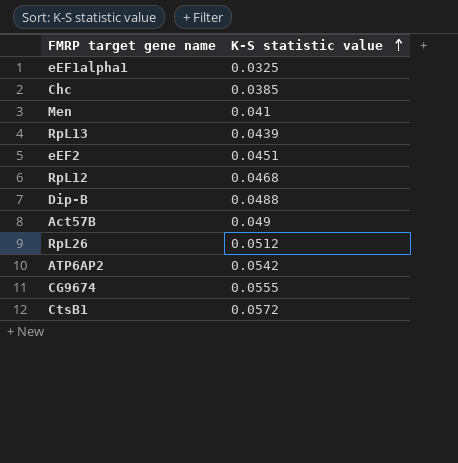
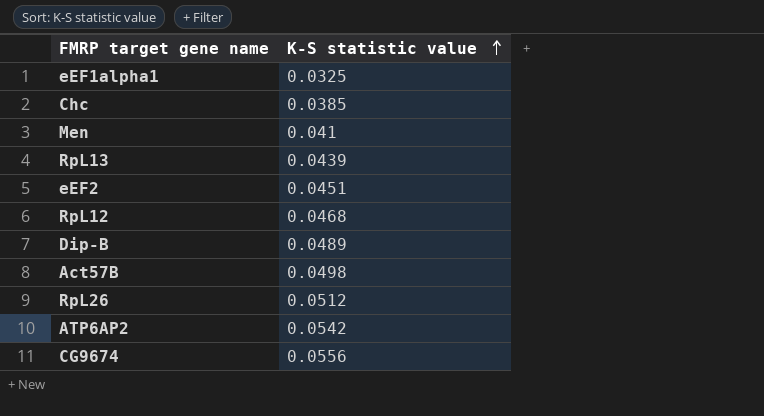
row CtsB1: 0.0572 -> none
Dip-B | K-S statistic value: 0.0488 -> 0.0489
Act57B | K-S statistic value: 0.049 -> 0.0498
CG9674 | K-S statistic value: 0.0555 -> 0.0556

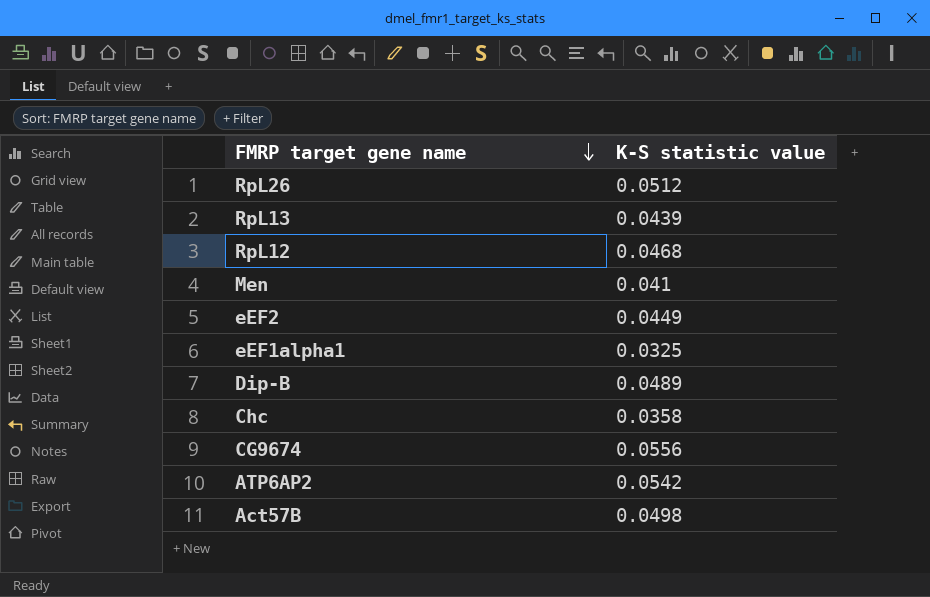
row order: K-S statistic value ascending -> FMRP target gene name descending
eEF2 | K-S statistic value: 0.0451 -> 0.0449
Chc | K-S statistic value: 0.0385 -> 0.0358

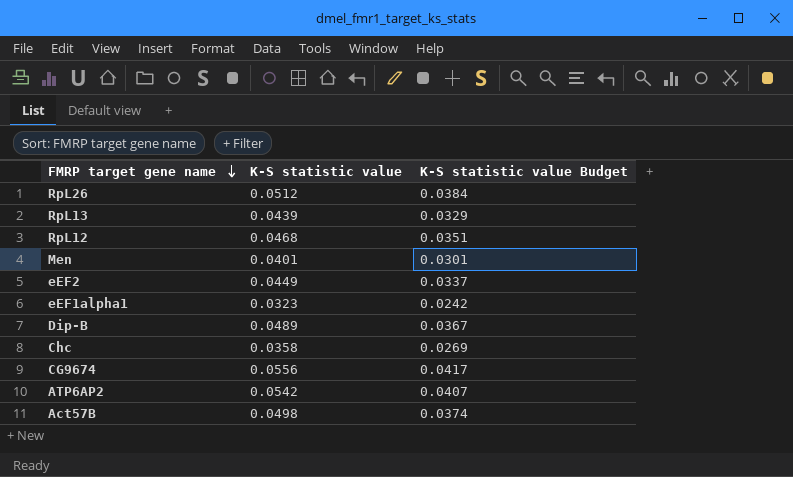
column K-S statistic value Budget | formula: none -> [K-S statistic value] * 0.75
Men | K-S statistic value: 0.041 -> 0.0401
eEF1alpha1 | K-S statistic value: 0.0325 -> 0.0323

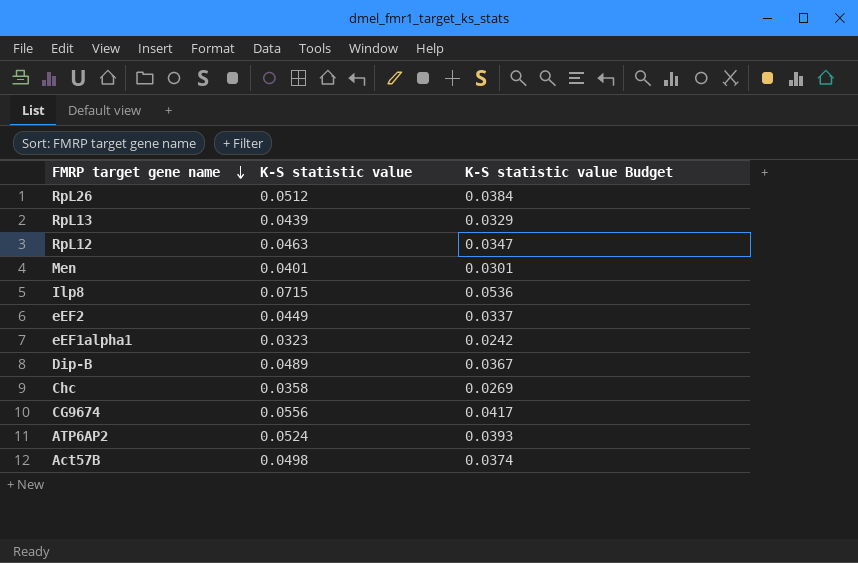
RpL12 | K-S statistic value: 0.0468 -> 0.0463
RpL12 | K-S statistic value Budget: 0.0351 -> 0.0347
row Ilp8: none -> 0.0715 | 0.0536
ATP6AP2 | K-S statistic value: 0.0542 -> 0.0524
ATP6AP2 | K-S statistic value Budget: 0.0407 -> 0.0393

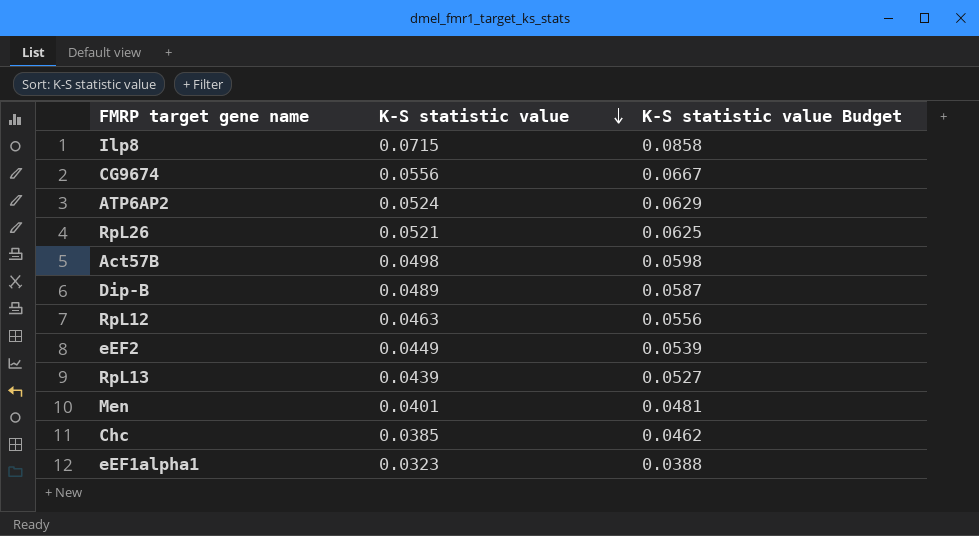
row order: FMRP target gene name descending -> K-S statistic value descending
column K-S statistic value Budget | formula: [K-S statistic value] * 0.75 -> [K-S statistic value] * 1.2
RpL26 | K-S statistic value: 0.0512 -> 0.0521
Chc | K-S statistic value: 0.0358 -> 0.0385

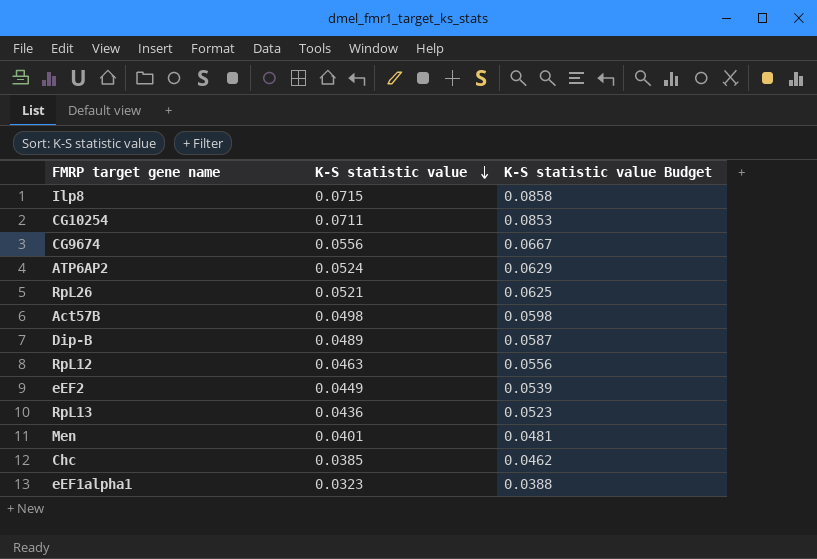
row CG10254: none -> 0.0711 | 0.0853
RpL13 | K-S statistic value: 0.0439 -> 0.0436
RpL13 | K-S statistic value Budget: 0.0527 -> 0.0523

